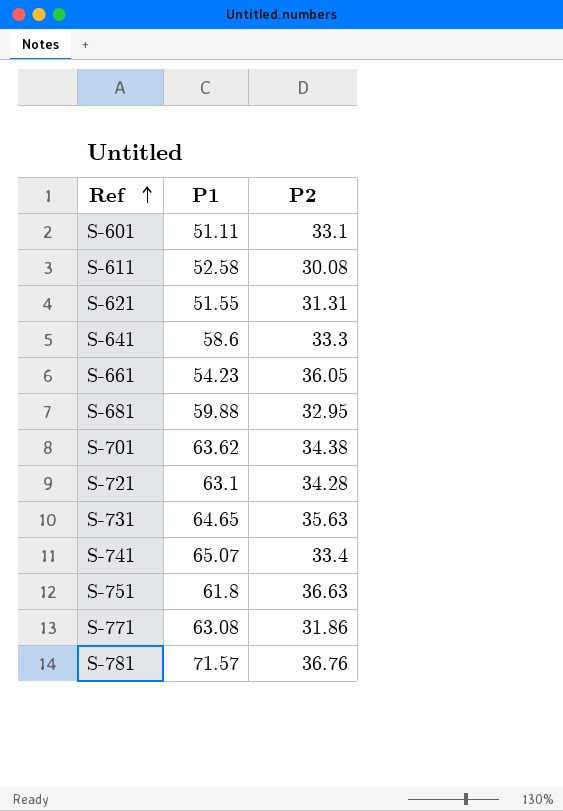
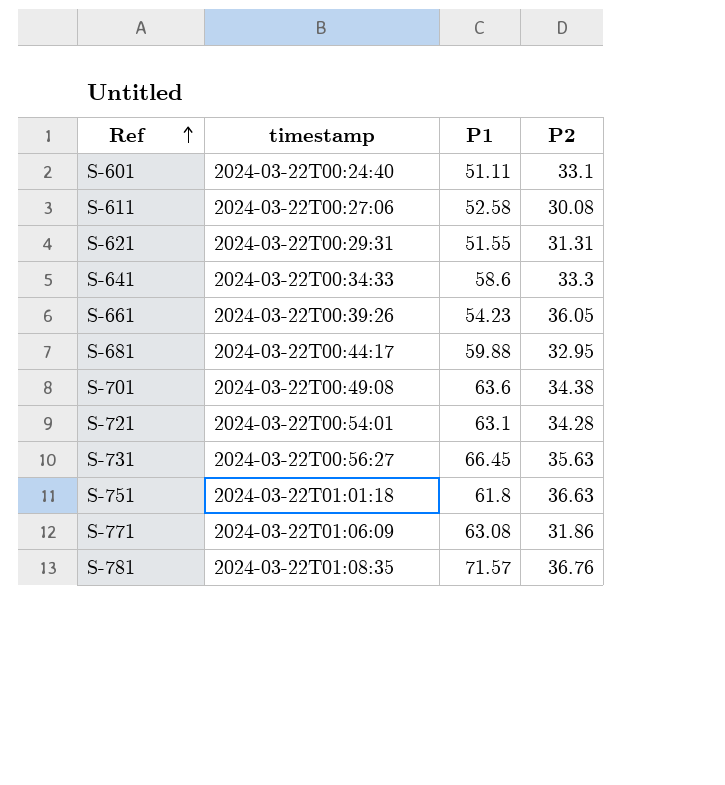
column timestamp | position: none -> 2
row S-741: 65.07 | 33.4 -> none
S-701 | P1: 63.62 -> 63.6
S-731 | P1: 64.65 -> 66.45

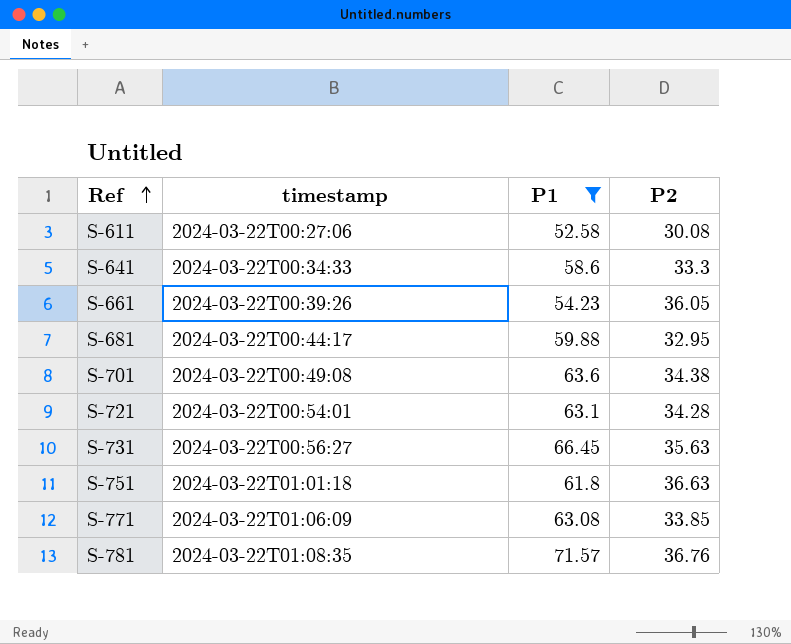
filter: none -> P1 >= 52.58
S-771 | P2: 31.86 -> 33.85

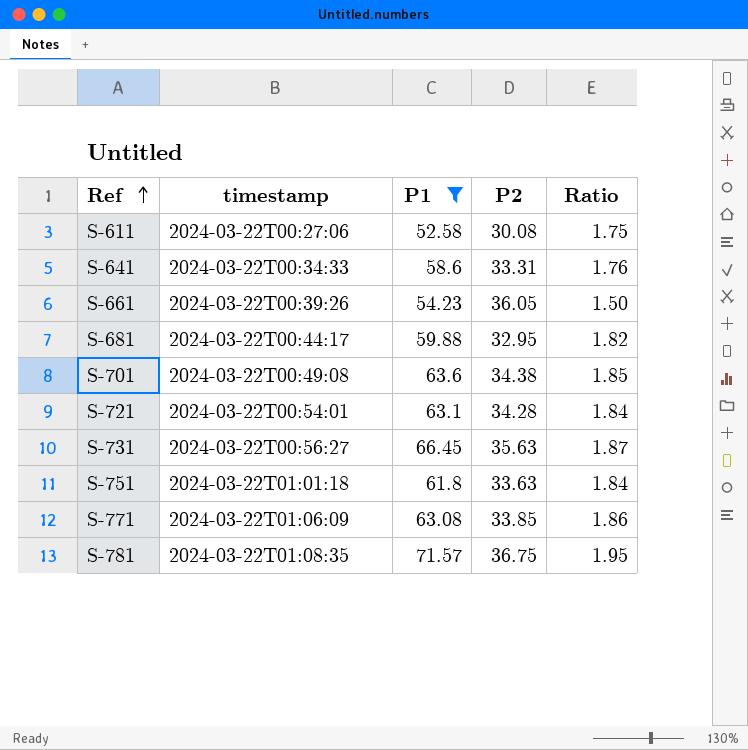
column Ratio | formula: none -> [P1] / [P2]
S-641 | P2: 33.3 -> 33.31
S-751 | P2: 36.63 -> 33.63
S-781 | P2: 36.76 -> 36.75

